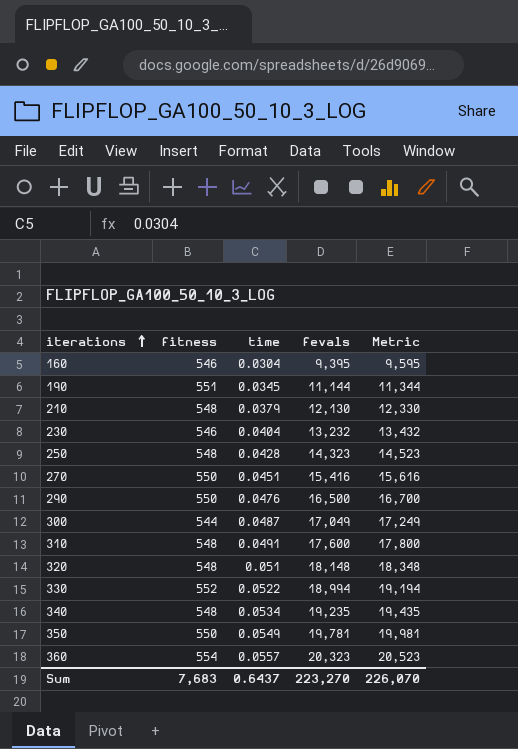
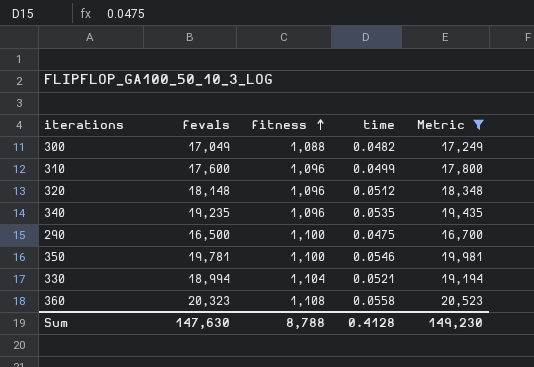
filter: none -> Metric >= 16,700
row order: iterations ascending -> fitness ascending
column fevals | position: 4 -> 2
300 | fitness: 544 -> 1,088
300 | time: 0.0487 -> 0.0482
310 | fitness: 548 -> 1,096
310 | time: 0.0491 -> 0.0499
320 | fitness: 548 -> 1,096
320 | time: 0.051 -> 0.0512
340 | fitness: 548 -> 1,096
340 | time: 0.0534 -> 0.0535
290 | fitness: 550 -> 1,100
290 | time: 0.0476 -> 0.0475
350 | fitness: 550 -> 1,100
350 | time: 0.0549 -> 0.0546
330 | fitness: 552 -> 1,104
330 | time: 0.0522 -> 0.0521
360 | fitness: 554 -> 1,108
360 | time: 0.0557 -> 0.0558
Sum | fevals: 223,270 -> 147,630
Sum | fitness: 7,683 -> 8,788
Sum | time: 0.6437 -> 0.4128
Sum | Metric: 226,070 -> 149,230

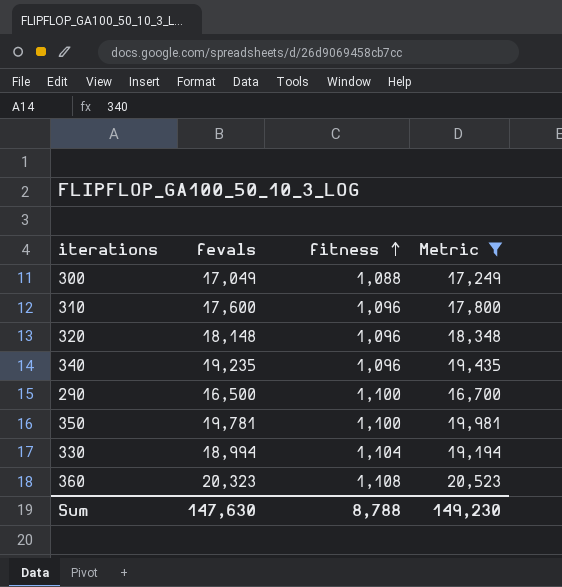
column time | position: 4 -> none

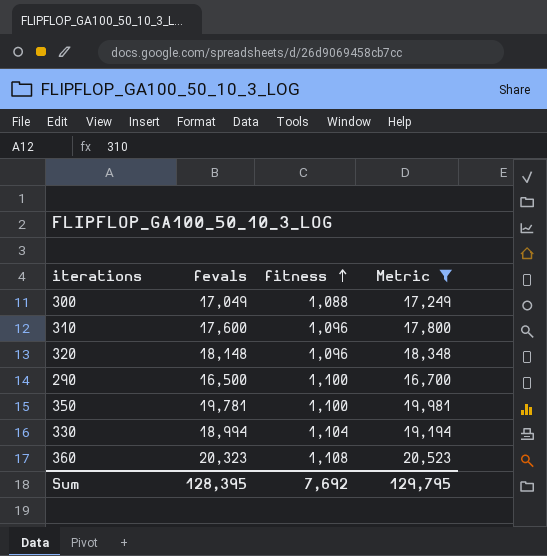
row 340: 19,235 | 1,096 | 19,435 -> none
Sum | fevals: 147,630 -> 128,395
Sum | fitness: 8,788 -> 7,692
Sum | Metric: 149,230 -> 129,795

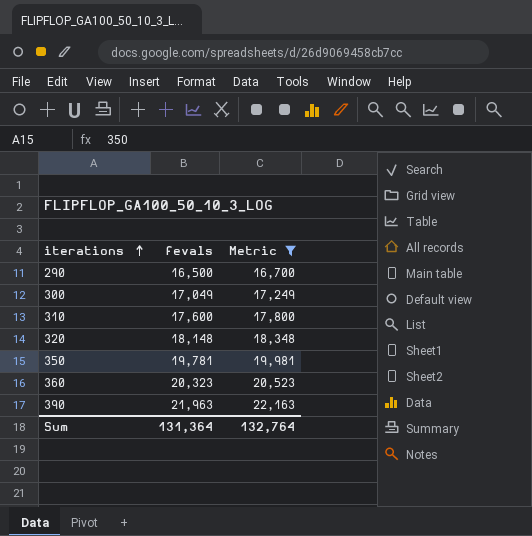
row order: fitness ascending -> iterations ascending
column fitness | position: 3 -> none
row 330: 18,994 | 1,104 | 19,194 -> none
row 390: none -> 21,963 | 22,163
Sum | fevals: 128,395 -> 131,364
Sum | Metric: 129,795 -> 132,764

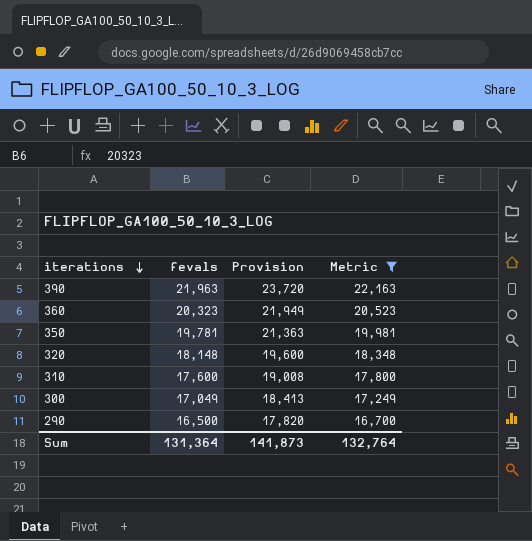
row order: iterations ascending -> iterations descending
column Provision | formula: none -> [fevals] * 1.08

